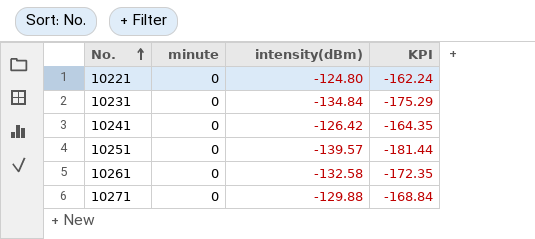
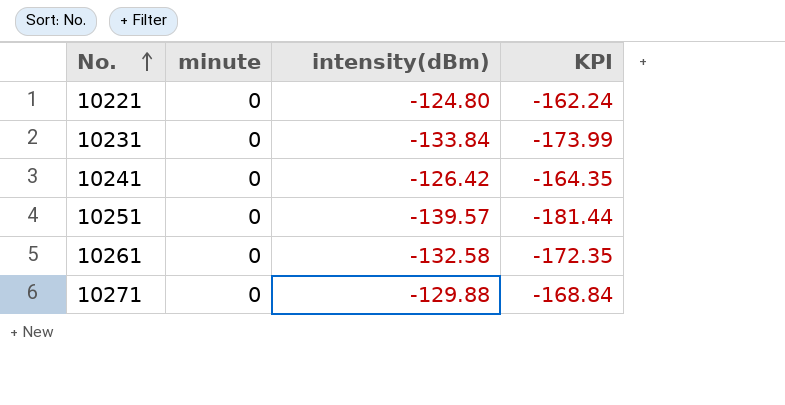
10231 | intensity(dBm): -134.84 -> -133.84
10231 | KPI: -175.29 -> -173.99

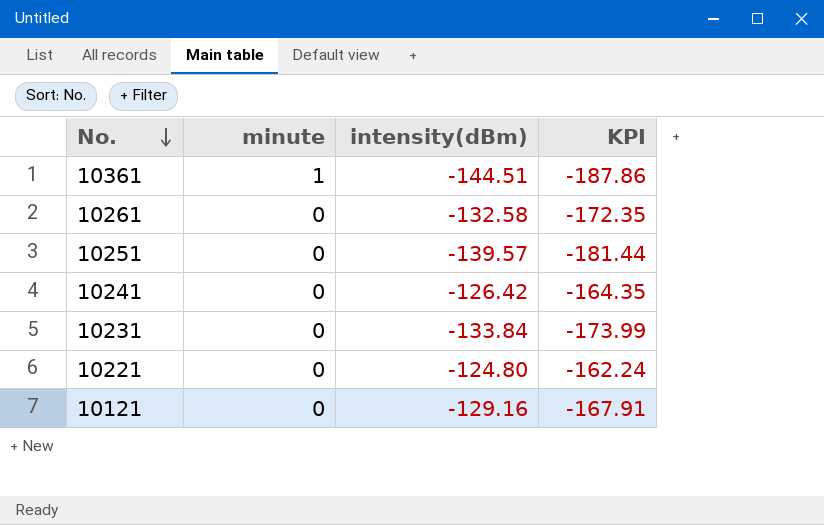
row order: No. ascending -> No. descending
row 10271: 0 | -129.88 | -168.84 -> none
row 10361: none -> 1 | -144.51 | -187.86
row 10121: none -> 0 | -129.16 | -167.91

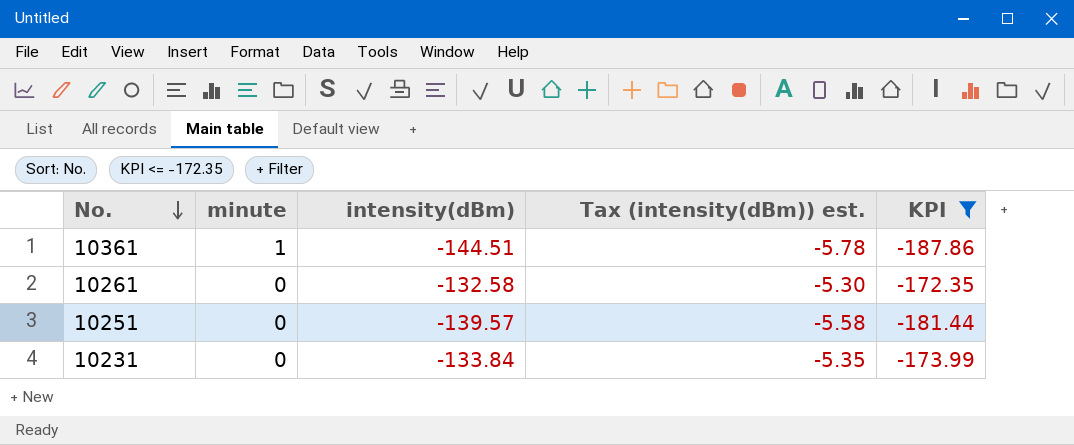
filter: none -> KPI <= -172.35
column Tax (intensity(dBm)) est. | formula: none -> [intensity(dBm)] * 0.04

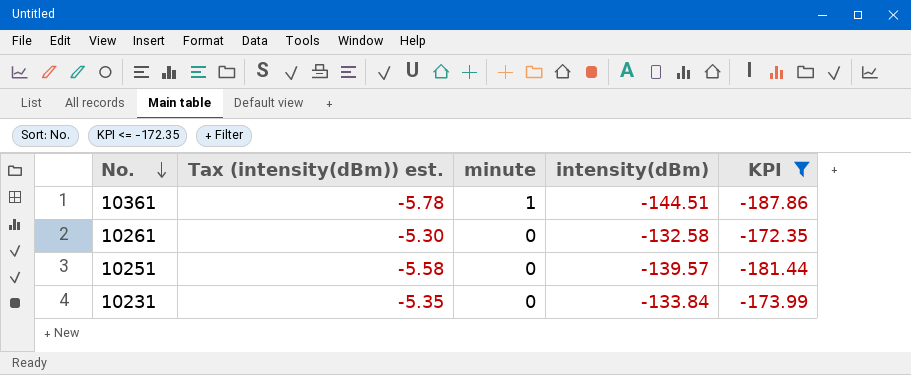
column Tax (intensity(dBm)) est. | position: 4 -> 2

